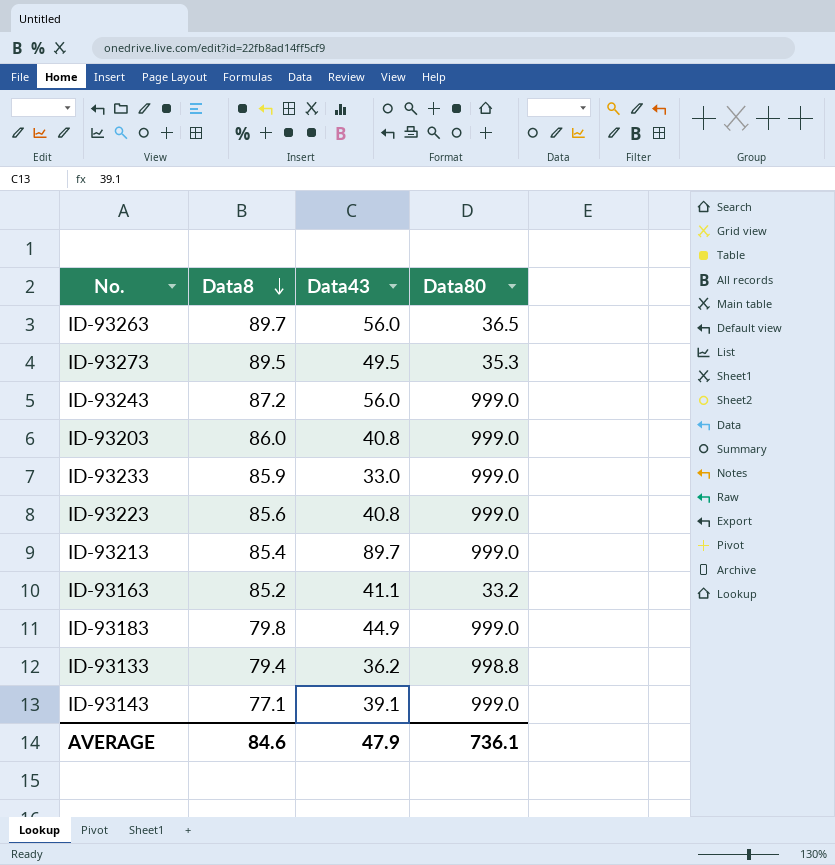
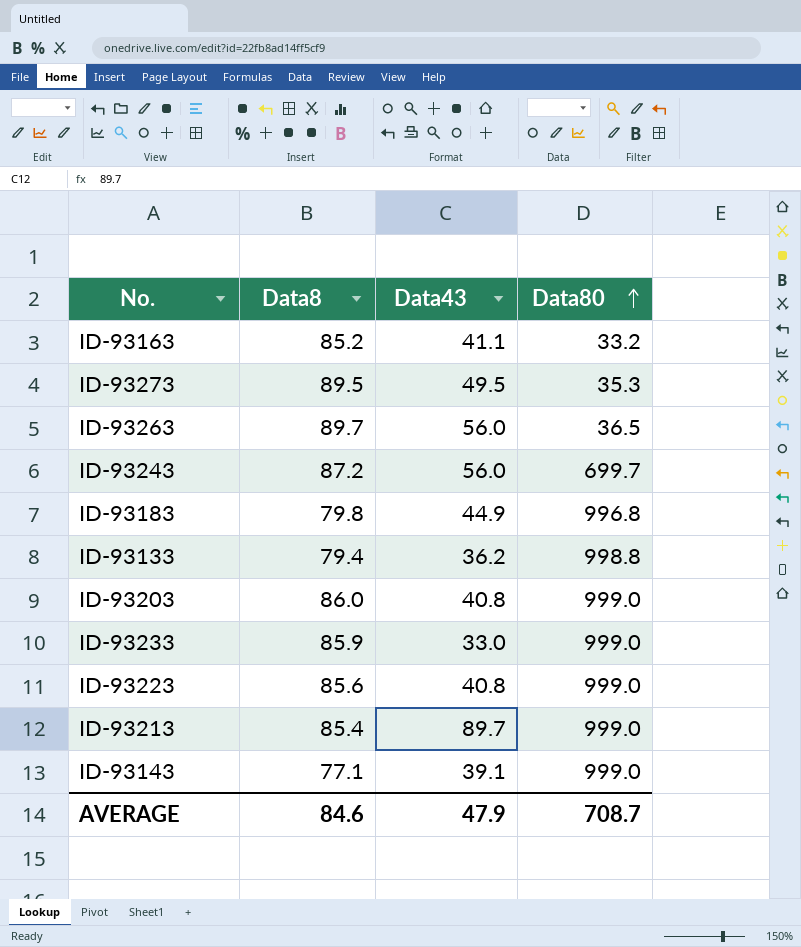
row order: Data8 descending -> Data80 ascending
ID-93243 | Data80: 999.0 -> 699.7
ID-93183 | Data80: 999.0 -> 996.8
AVERAGE | Data80: 736.1 -> 708.7

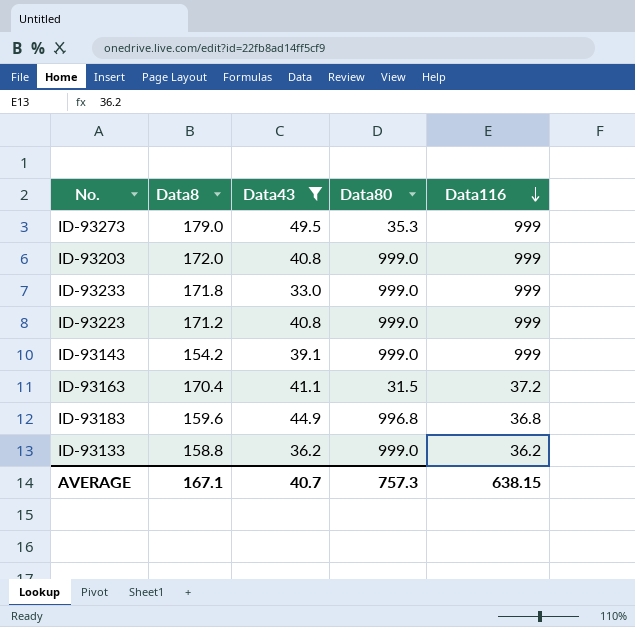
filter: none -> Data43 <= 49.5
row order: Data80 ascending -> Data116 descending
column Data116 | position: none -> 5
ID-93273 | Data8: 89.5 -> 179.0
ID-93203 | Data8: 86.0 -> 172.0
ID-93233 | Data8: 85.9 -> 171.8
ID-93223 | Data8: 85.6 -> 171.2
ID-93143 | Data8: 77.1 -> 154.2
ID-93163 | Data8: 85.2 -> 170.4
ID-93163 | Data80: 33.2 -> 31.5
ID-93183 | Data8: 79.8 -> 159.6
ID-93133 | Data8: 79.4 -> 158.8
ID-93133 | Data80: 998.8 -> 999.0
AVERAGE | Data8: 84.6 -> 167.1
AVERAGE | Data43: 47.9 -> 40.7
AVERAGE | Data80: 708.7 -> 757.3

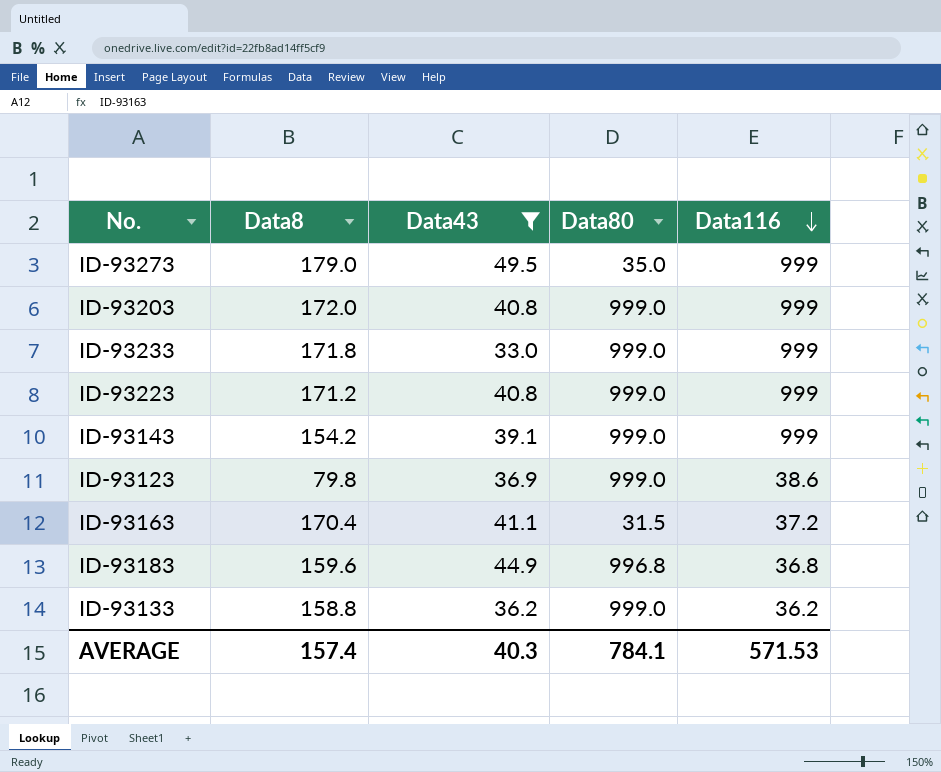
ID-93273 | Data80: 35.3 -> 35.0
row ID-93123: none -> 79.8 | 36.9 | 999.0 | 38.6
AVERAGE | Data8: 167.1 -> 157.4
AVERAGE | Data43: 40.7 -> 40.3
AVERAGE | Data80: 757.3 -> 784.1
AVERAGE | Data116: 638.15 -> 571.53

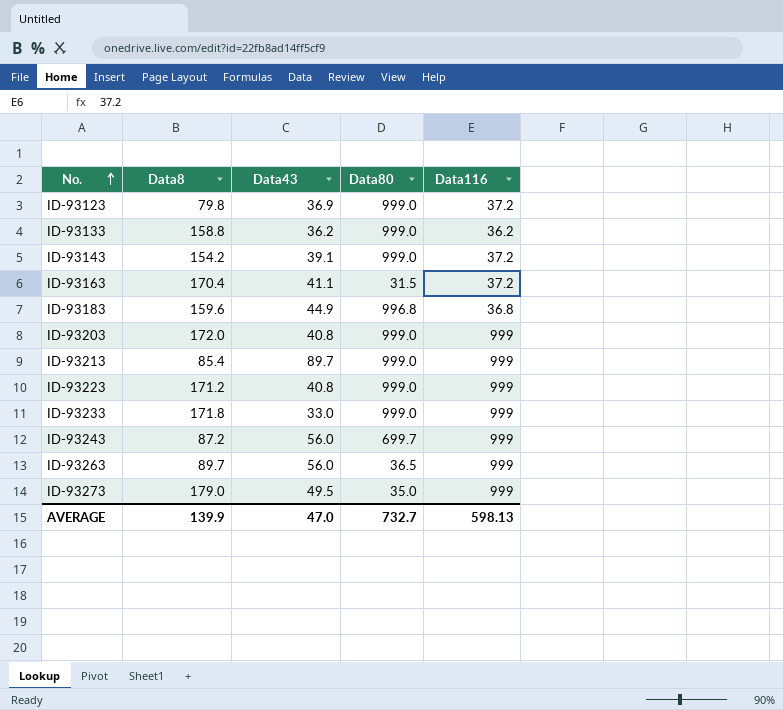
filter: Data43 <= 49.5 -> none
row order: Data116 descending -> No. ascending
ID-93123 | Data116: 38.6 -> 37.2
ID-93143 | Data116: 999 -> 37.2
AVERAGE | Data8: 157.4 -> 139.9
AVERAGE | Data43: 40.3 -> 47.0
AVERAGE | Data80: 784.1 -> 732.7
AVERAGE | Data116: 571.53 -> 598.13

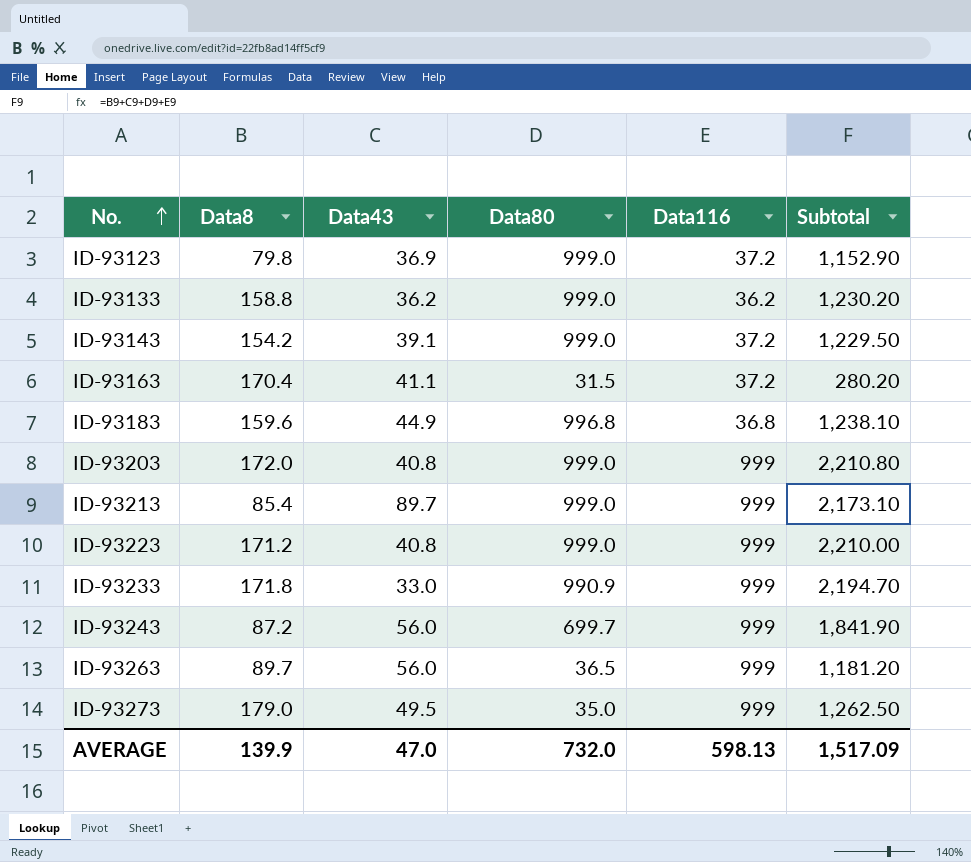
column Subtotal | formula: none -> [Data8] + [Data43] + [Data80] + [Data116]
ID-93233 | Data80: 999.0 -> 990.9
AVERAGE | Data80: 732.7 -> 732.0

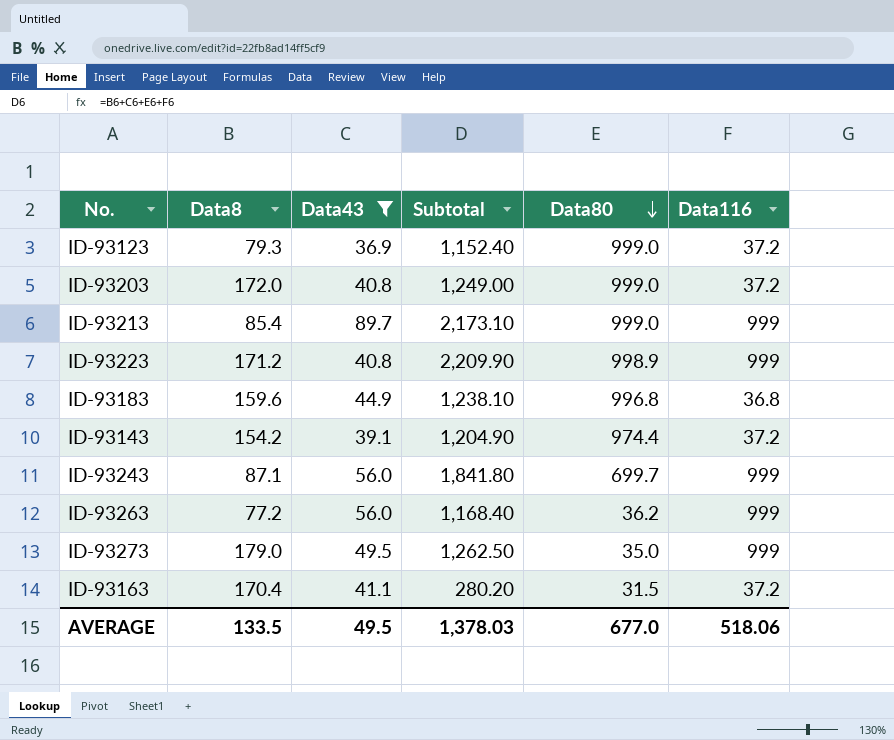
filter: none -> Data43 >= 36.9
row order: No. ascending -> Data80 descending
column Subtotal | position: 6 -> 4
ID-93123 | Data8: 79.8 -> 79.3
ID-93123 | Subtotal: 1,152.90 -> 1,152.40
ID-93203 | Subtotal: 2,210.80 -> 1,249.00
ID-93203 | Data116: 999 -> 37.2
ID-93223 | Subtotal: 2,210.00 -> 2,209.90
ID-93223 | Data80: 999.0 -> 998.9
ID-93143 | Subtotal: 1,229.50 -> 1,204.90
ID-93143 | Data80: 999.0 -> 974.4
ID-93243 | Data8: 87.2 -> 87.1
ID-93243 | Subtotal: 1,841.90 -> 1,841.80
ID-93263 | Data8: 89.7 -> 77.2
ID-93263 | Subtotal: 1,181.20 -> 1,168.40
ID-93263 | Data80: 36.5 -> 36.2
AVERAGE | Data8: 139.9 -> 133.5
AVERAGE | Data43: 47.0 -> 49.5
AVERAGE | Subtotal: 1,517.09 -> 1,378.03
AVERAGE | Data80: 732.0 -> 677.0
AVERAGE | Data116: 598.13 -> 518.06

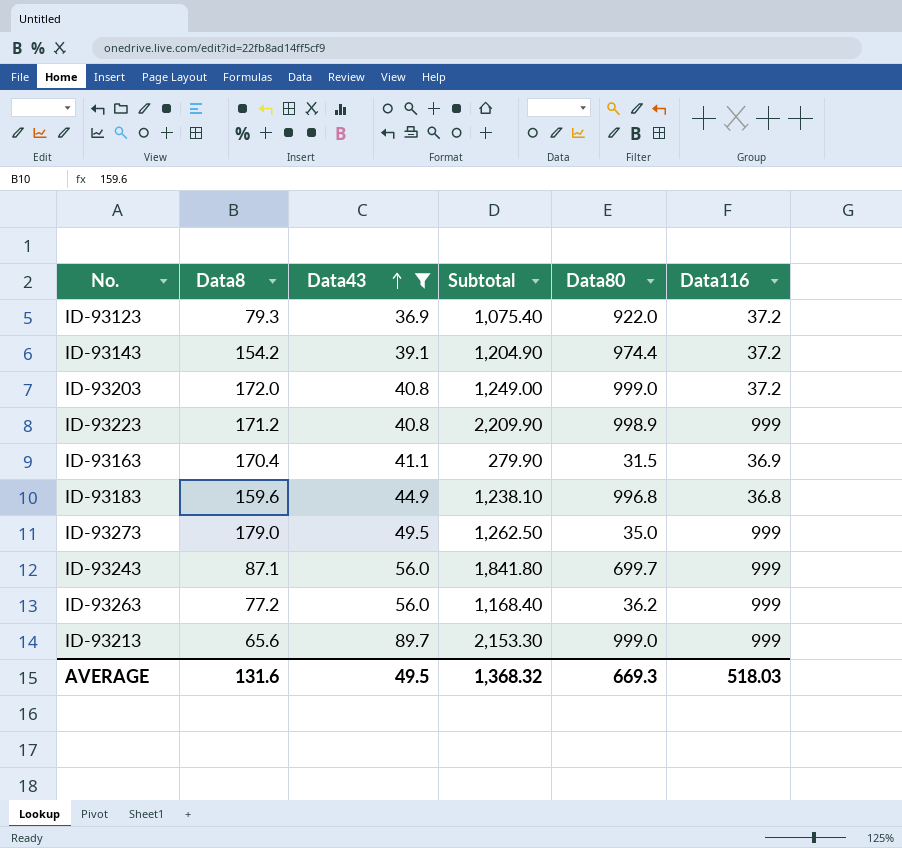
row order: Data80 descending -> Data43 ascending
ID-93123 | Subtotal: 1,152.40 -> 1,075.40
ID-93123 | Data80: 999.0 -> 922.0
ID-93163 | Subtotal: 280.20 -> 279.90
ID-93163 | Data116: 37.2 -> 36.9
ID-93213 | Data8: 85.4 -> 65.6
ID-93213 | Subtotal: 2,173.10 -> 2,153.30
AVERAGE | Data8: 133.5 -> 131.6
AVERAGE | Subtotal: 1,378.03 -> 1,368.32
AVERAGE | Data80: 677.0 -> 669.3
AVERAGE | Data116: 518.06 -> 518.03

